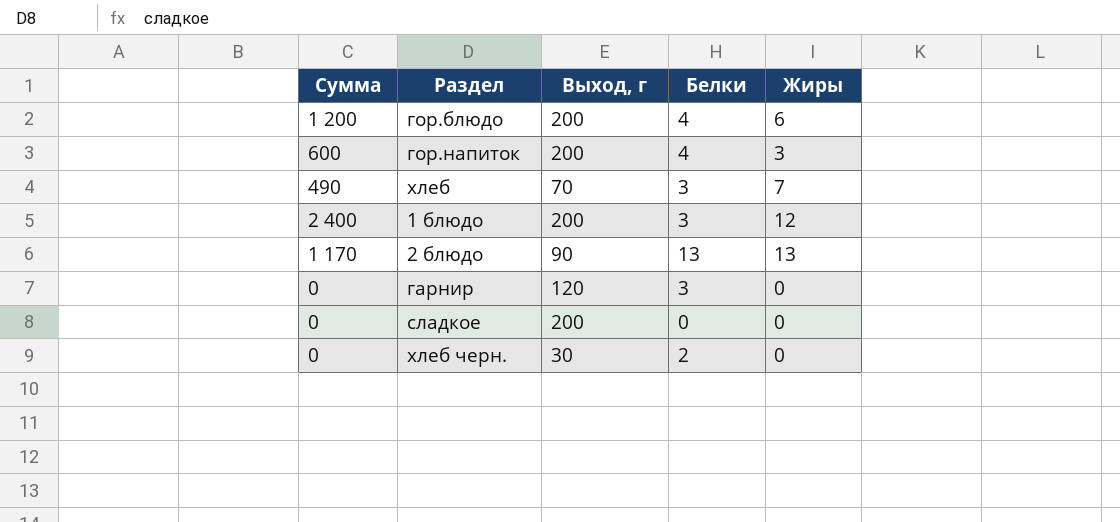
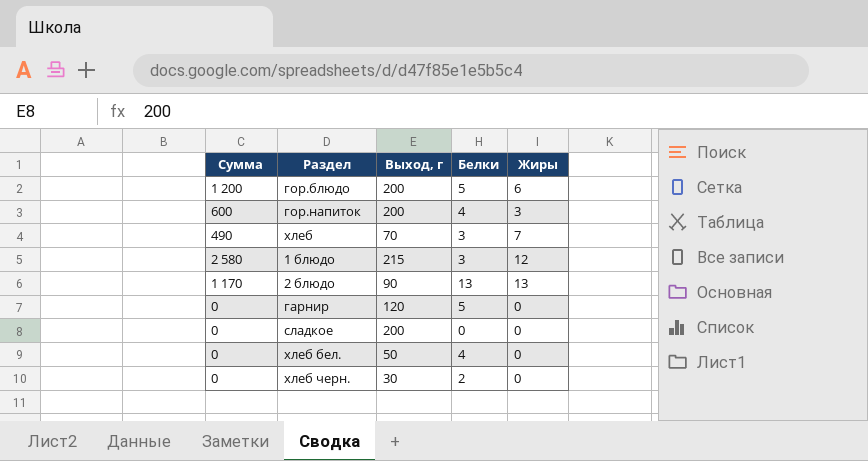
гор.блюдо | Белки: 4 -> 5
1 блюдо | Сумма: 2 400 -> 2 580
1 блюдо | Выход, г: 200 -> 215
гарнир | Белки: 3 -> 5
row хлеб бел.: none -> 0 | 50 | 4 | 0

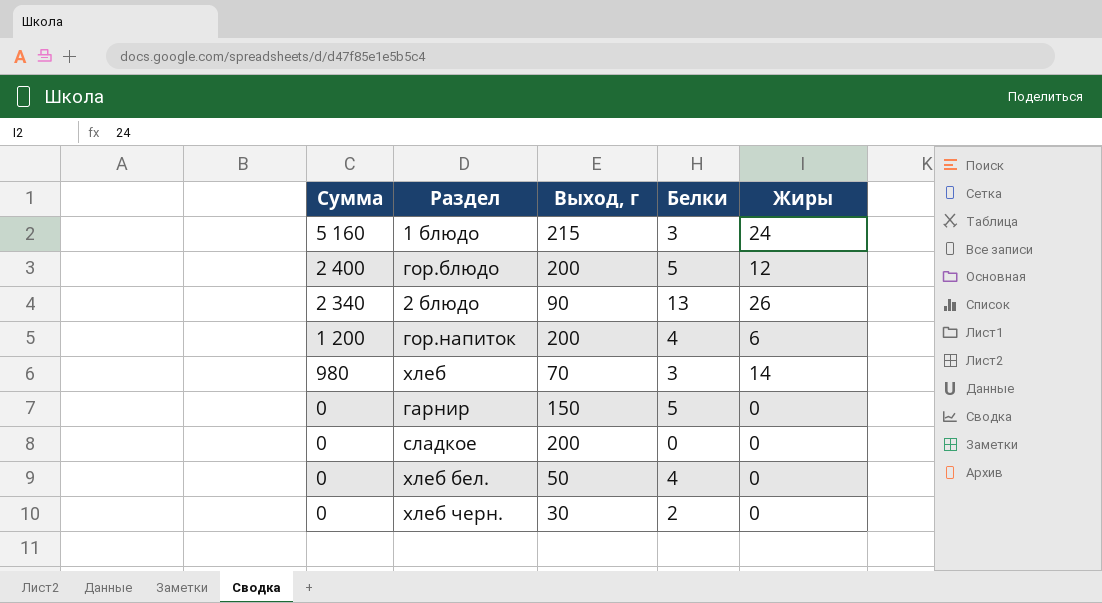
row order: none -> Сумма descending
1 блюдо | Сумма: 2 580 -> 5 160
1 блюдо | Жиры: 12 -> 24
гор.блюдо | Сумма: 1 200 -> 2 400
гор.блюдо | Жиры: 6 -> 12
2 блюдо | Сумма: 1 170 -> 2 340
2 блюдо | Жиры: 13 -> 26
гор.напиток | Сумма: 600 -> 1 200
гор.напиток | Жиры: 3 -> 6
хлеб | Сумма: 490 -> 980
хлеб | Жиры: 7 -> 14
гарнир | Выход, г: 120 -> 150

